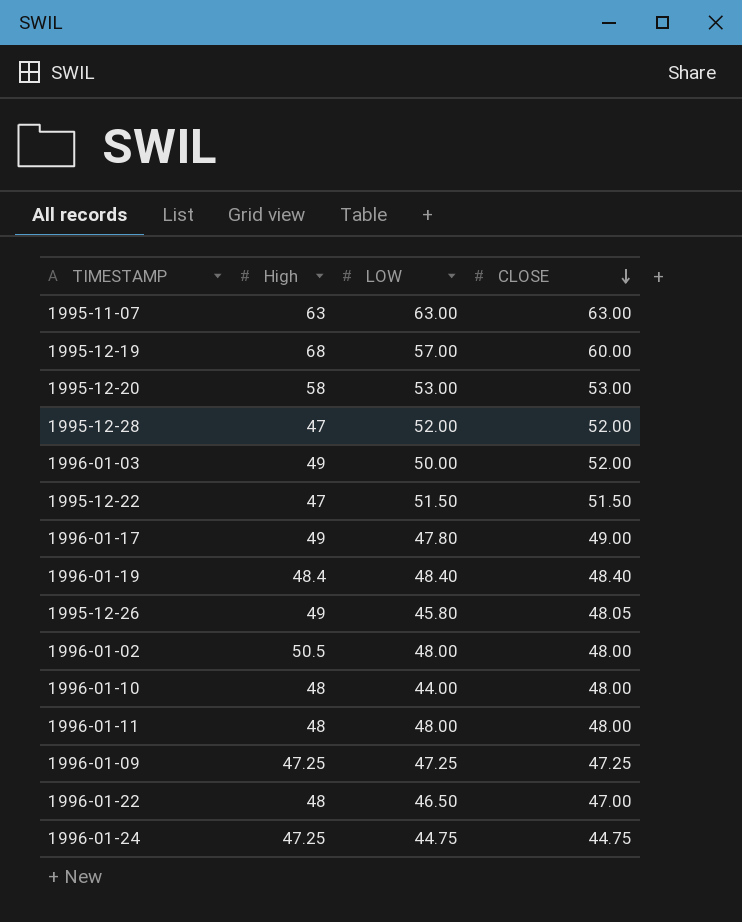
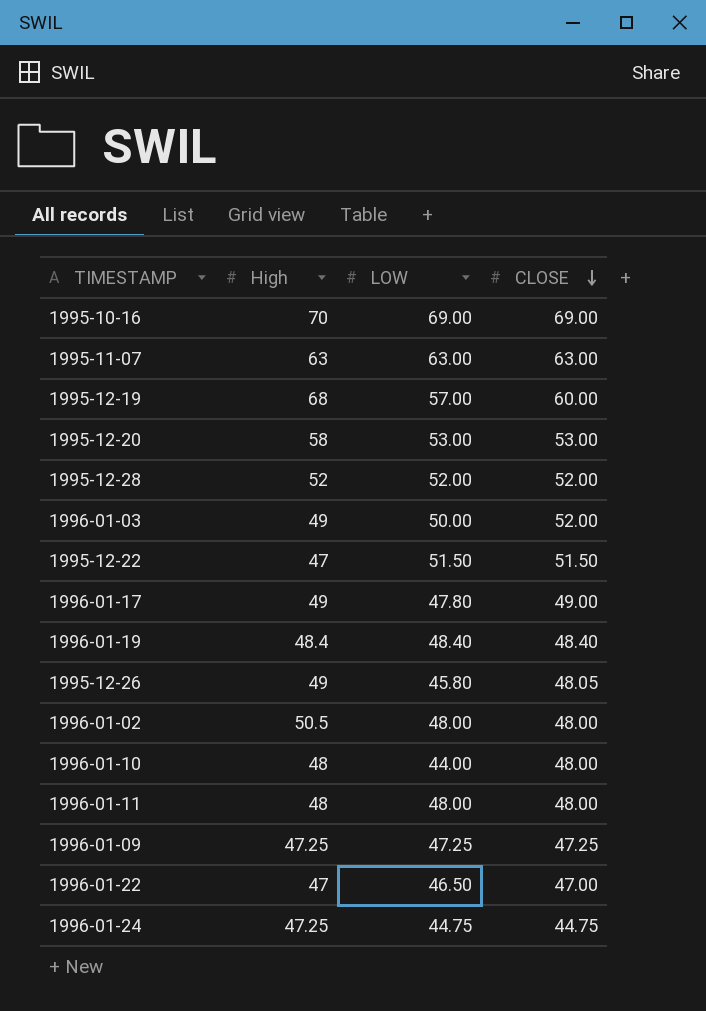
row 1995-10-16: none -> 70 | 69.00 | 69.00
1995-12-28 | High: 47 -> 52
1996-01-22 | High: 48 -> 47

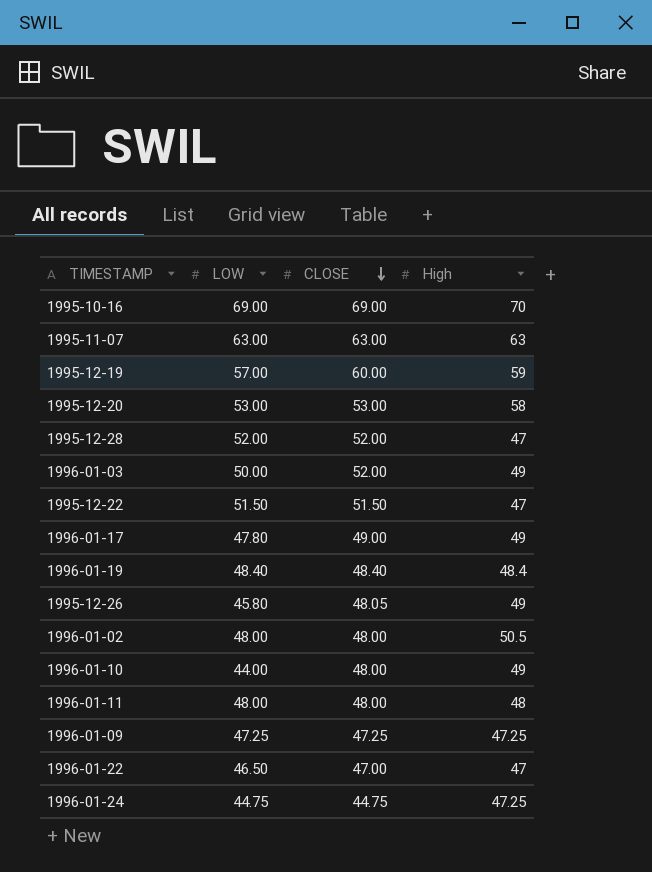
column High | position: 2 -> 4
1995-12-19 | High: 68 -> 59
1995-12-28 | High: 52 -> 47
1996-01-10 | High: 48 -> 49

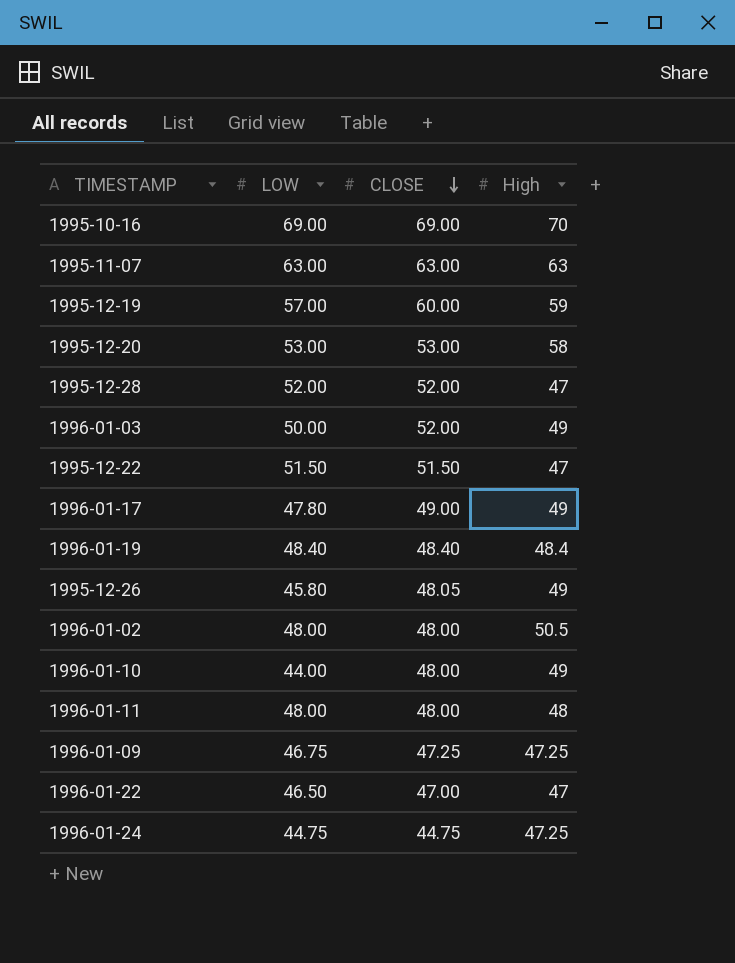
1996-01-09 | LOW: 47.25 -> 46.75

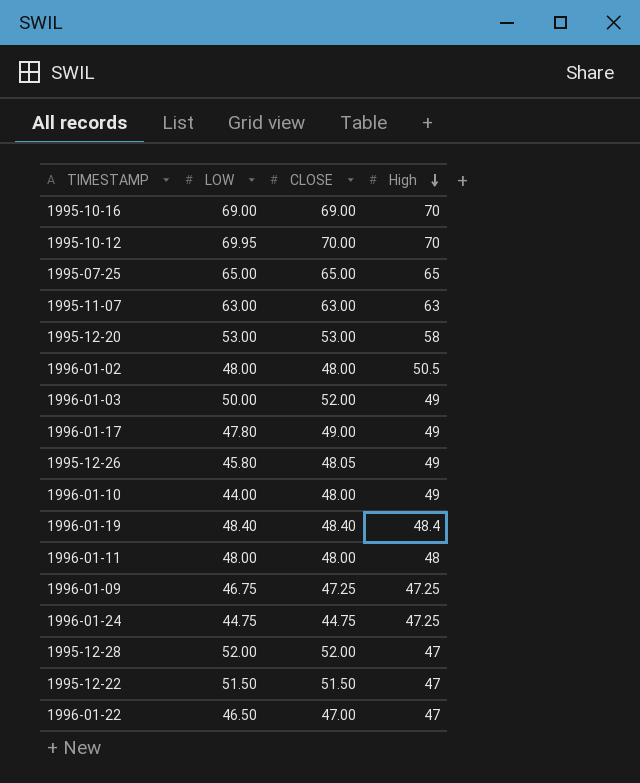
row order: CLOSE descending -> High descending
row 1995-12-19: 57.00 | 60.00 | 59 -> none
row 1995-10-12: none -> 69.95 | 70.00 | 70
row 1995-07-25: none -> 65.00 | 65.00 | 65

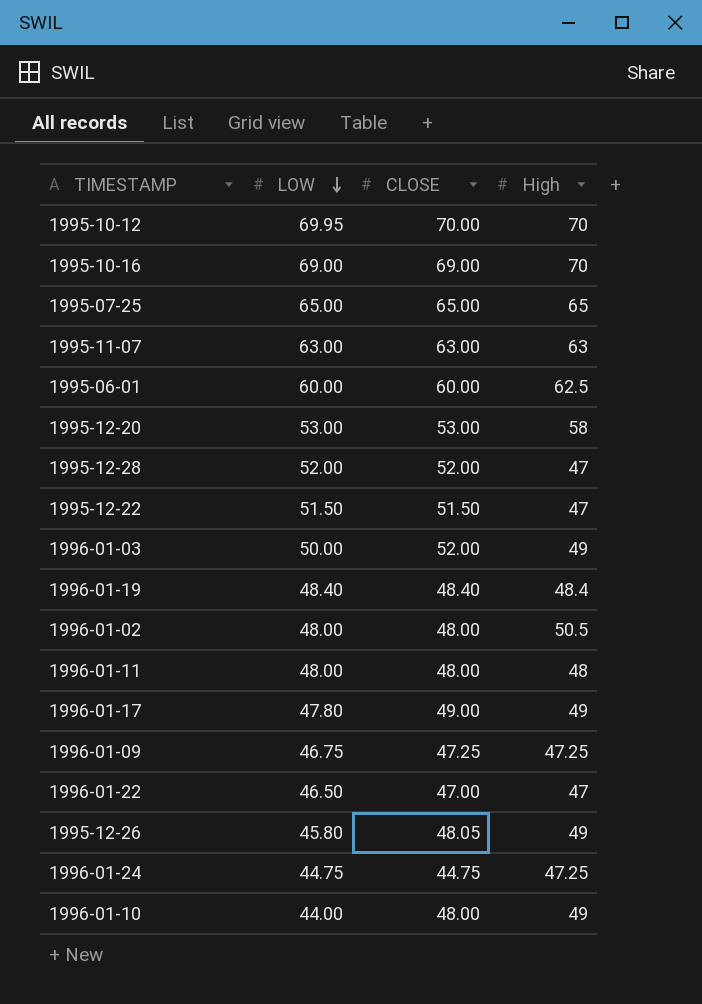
row order: High descending -> LOW descending
row 1995-06-01: none -> 60.00 | 60.00 | 62.5

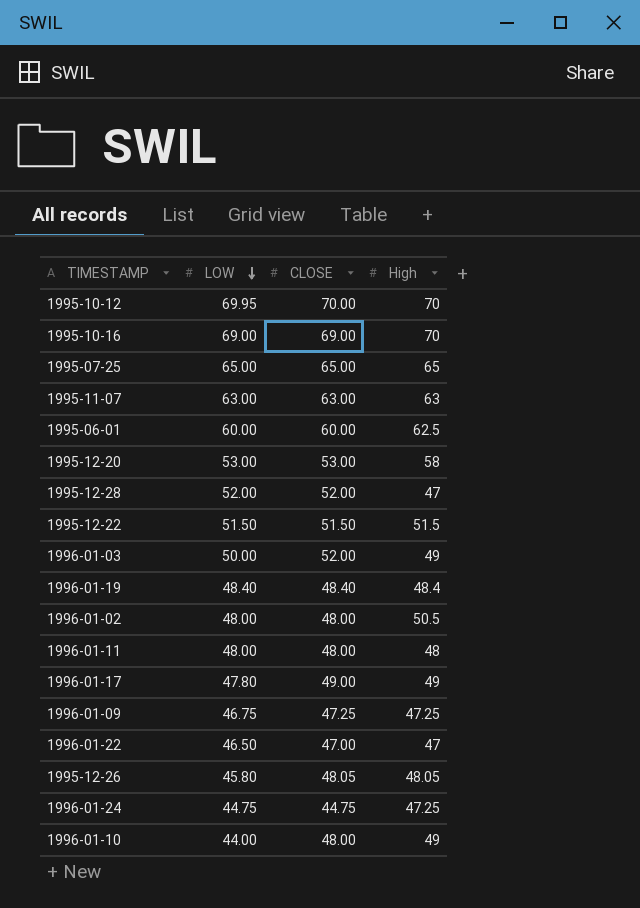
1995-12-22 | High: 47 -> 51.5
1995-12-26 | High: 49 -> 48.05

